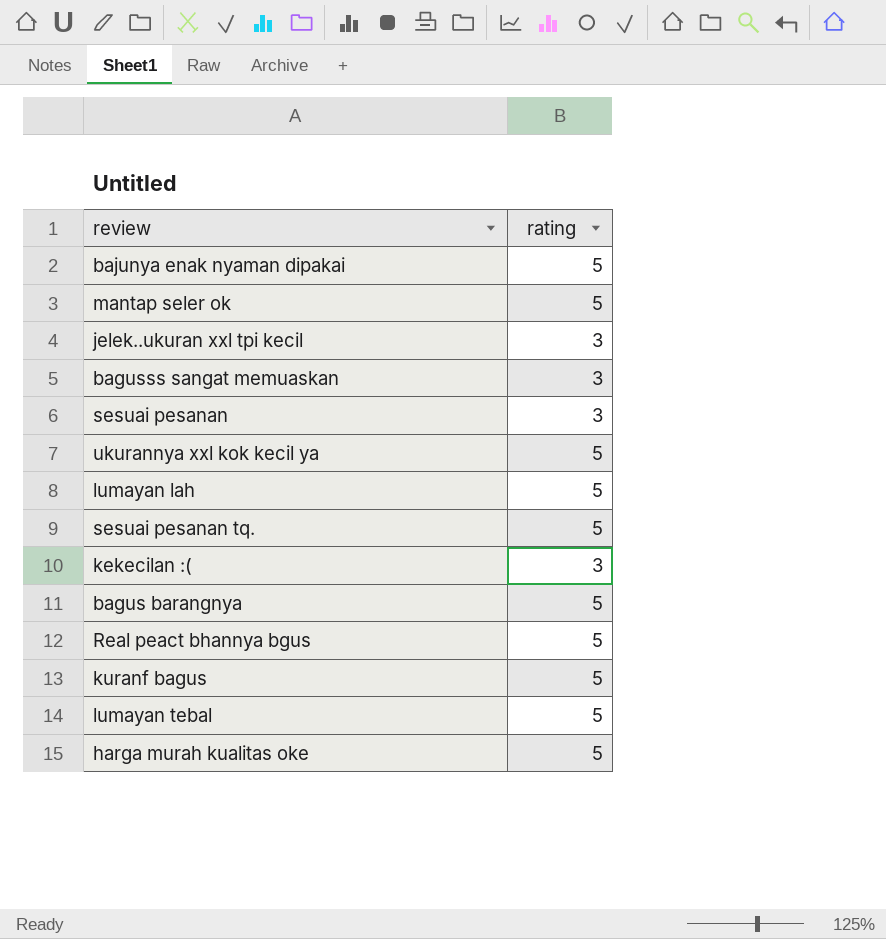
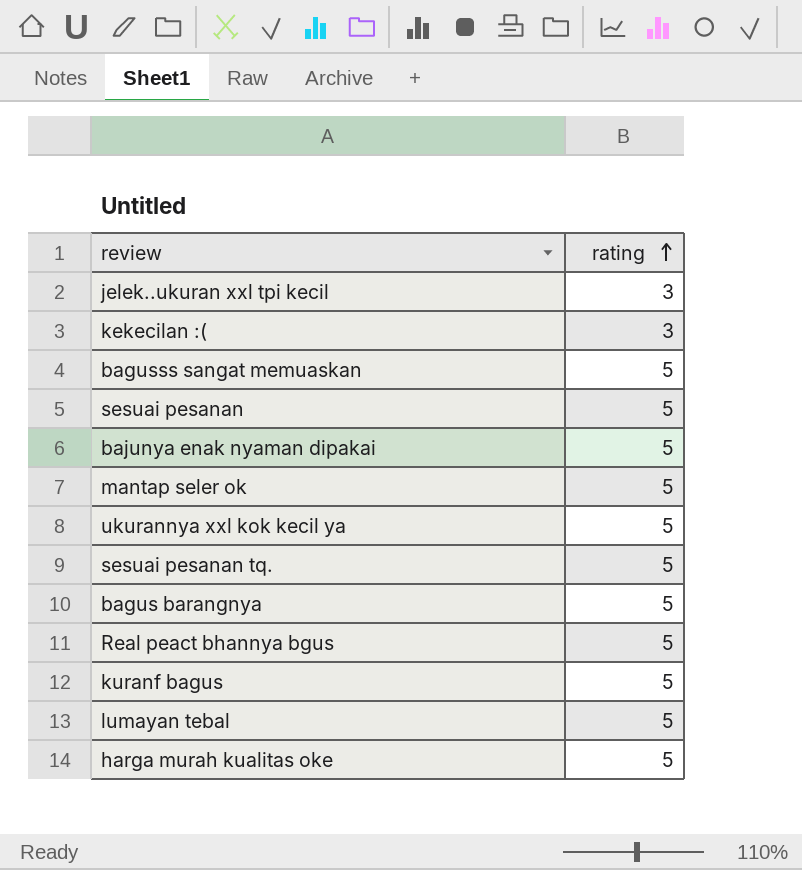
row order: none -> rating ascending
row lumayan lah: 5 -> none
bagusss sangat memuaskan | rating: 3 -> 5
sesuai pesanan | rating: 3 -> 5

